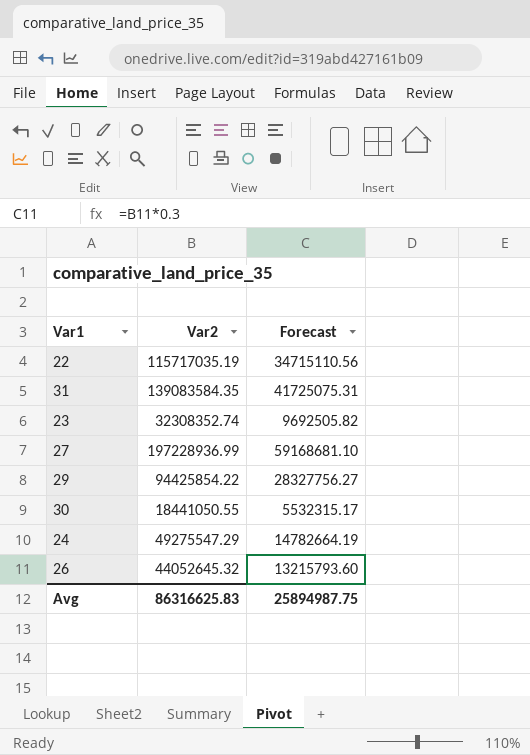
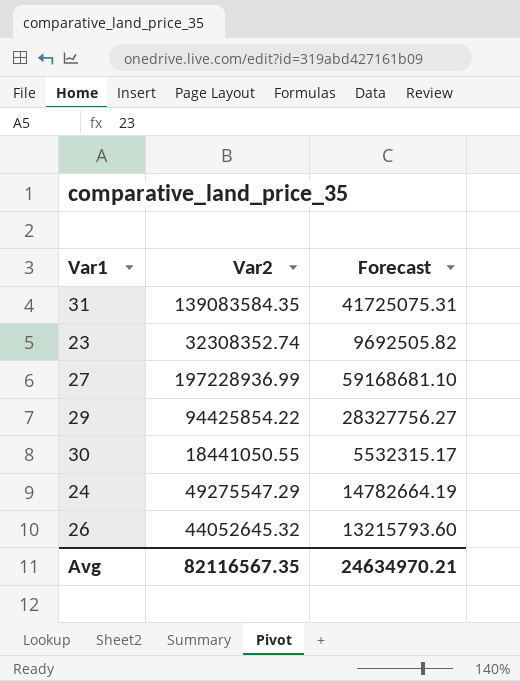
row 22: 115717035.19 | 34715110.56 -> none
Avg | Var2: 86316625.83 -> 82116567.35
Avg | Forecast: 25894987.75 -> 24634970.21

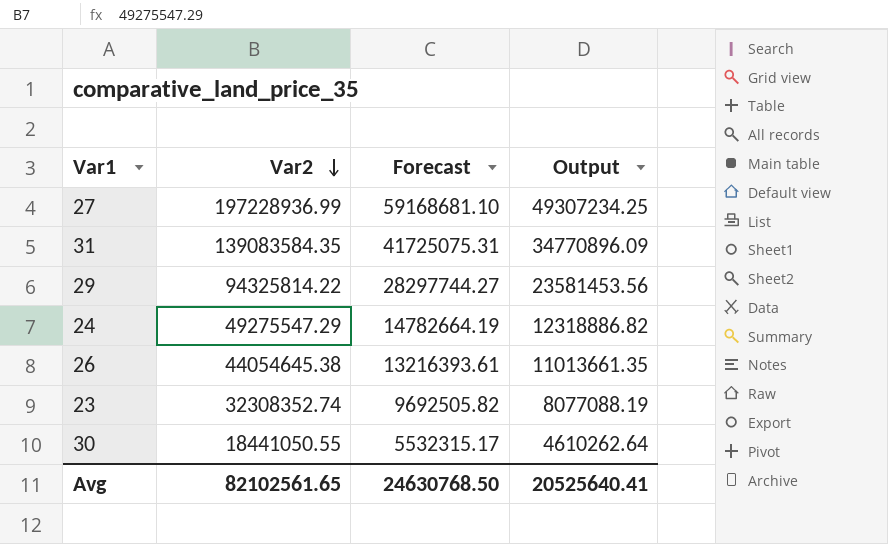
row order: none -> Var2 descending
column Output | formula: none -> [Var2] * 0.25
29 | Var2: 94425854.22 -> 94325814.22
29 | Forecast: 28327756.27 -> 28297744.27
26 | Var2: 44052645.32 -> 44054645.38
26 | Forecast: 13215793.60 -> 13216393.61
Avg | Var2: 82116567.35 -> 82102561.65
Avg | Forecast: 24634970.21 -> 24630768.50

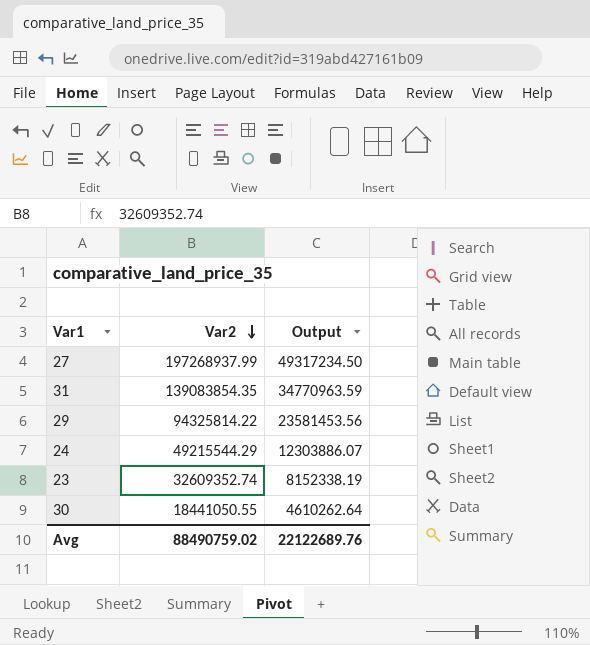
column Forecast | formula: [Var2] * 0.3 -> none
row 26: 44054645.38 | 13216393.61 | 11013661.35 -> none
27 | Var2: 197228936.99 -> 197268937.99
27 | Output: 49307234.25 -> 49317234.50
31 | Var2: 139083584.35 -> 139083854.35
31 | Output: 34770896.09 -> 34770963.59
24 | Var2: 49275547.29 -> 49215544.29
24 | Output: 12318886.82 -> 12303886.07
23 | Var2: 32308352.74 -> 32609352.74
23 | Output: 8077088.19 -> 8152338.19
Avg | Var2: 82102561.65 -> 88490759.02
Avg | Output: 20525640.41 -> 22122689.76

